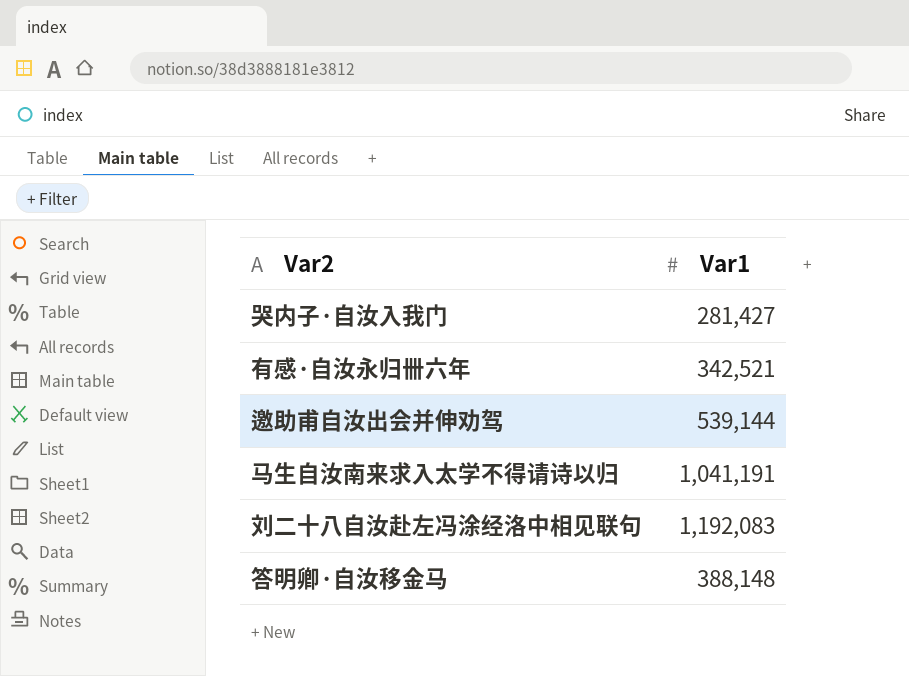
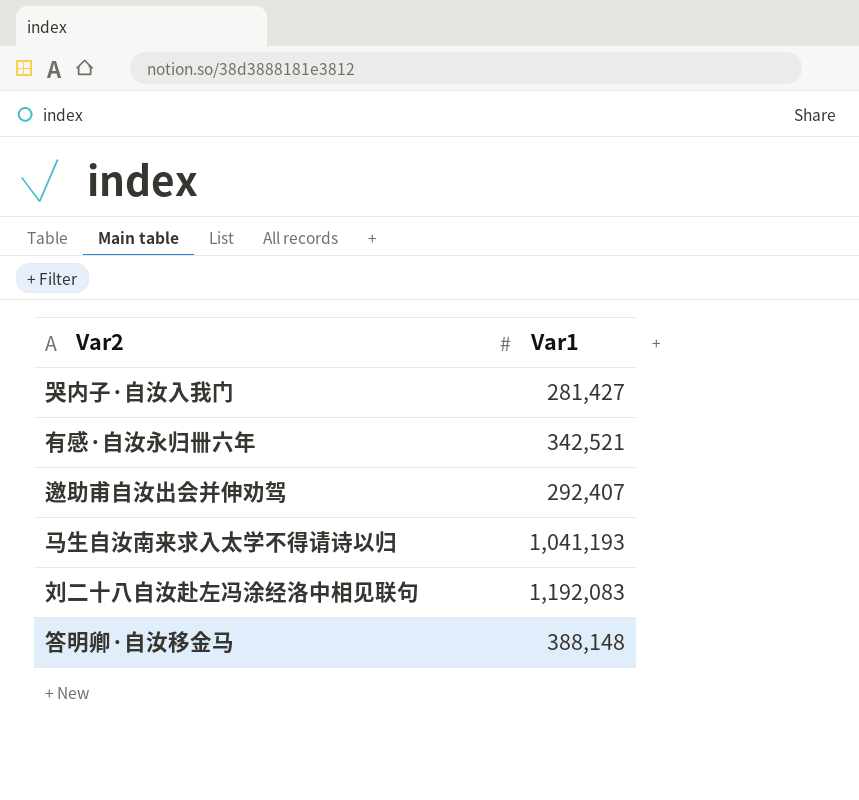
邀助甫自汝出会并伸劝驾 | Var1: 539,144 -> 292,407
马生自汝南来求入太学不得请诗以归 | Var1: 1,041,191 -> 1,041,193

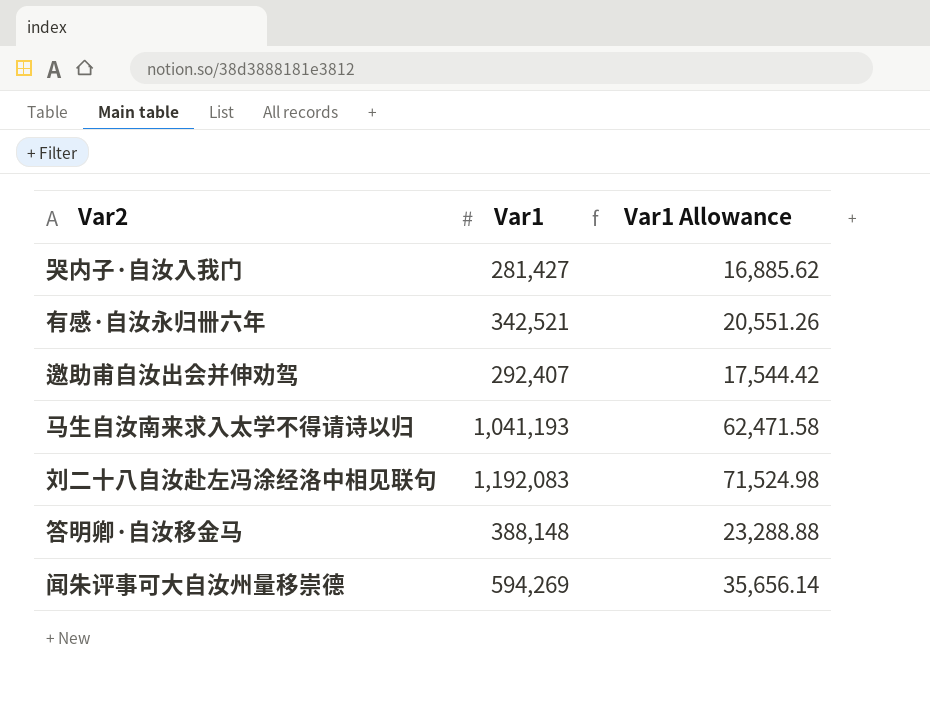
column Var1 Allowance | formula: none -> [Var1] * 0.06
row 闻朱评事可大自汝州量移崇德: none -> 594,269 | 35,656.14

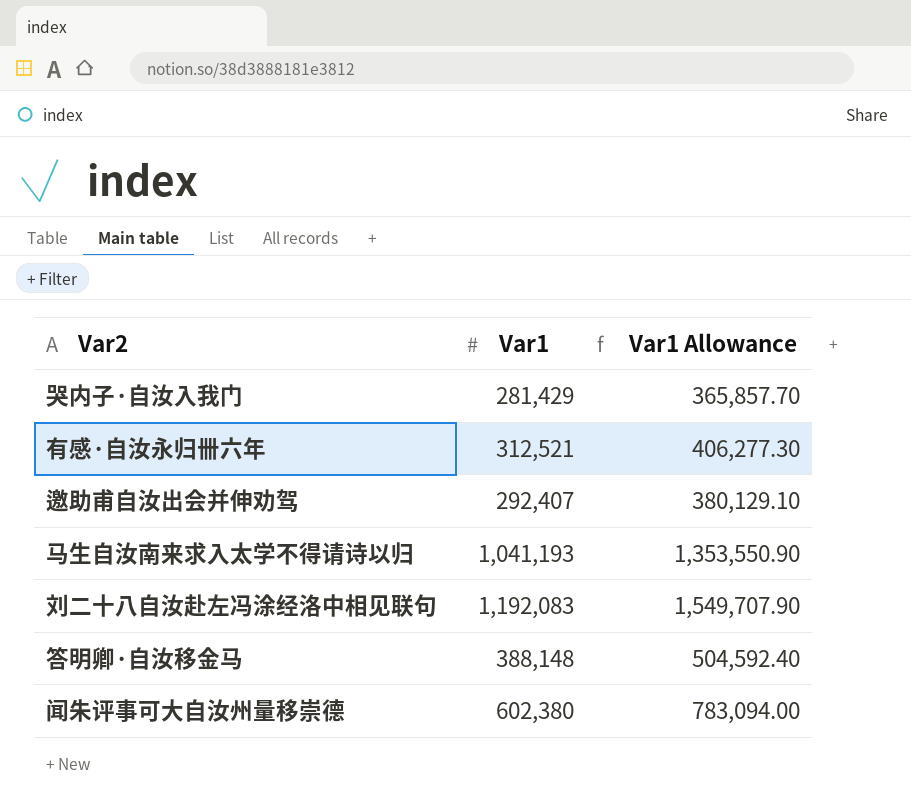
column Var1 Allowance | formula: [Var1] * 0.06 -> [Var1] * 1.3
哭内子·自汝入我门 | Var1: 281,427 -> 281,429
有感·自汝永归卌六年 | Var1: 342,521 -> 312,521
闻朱评事可大自汝州量移崇德 | Var1: 594,269 -> 602,380

